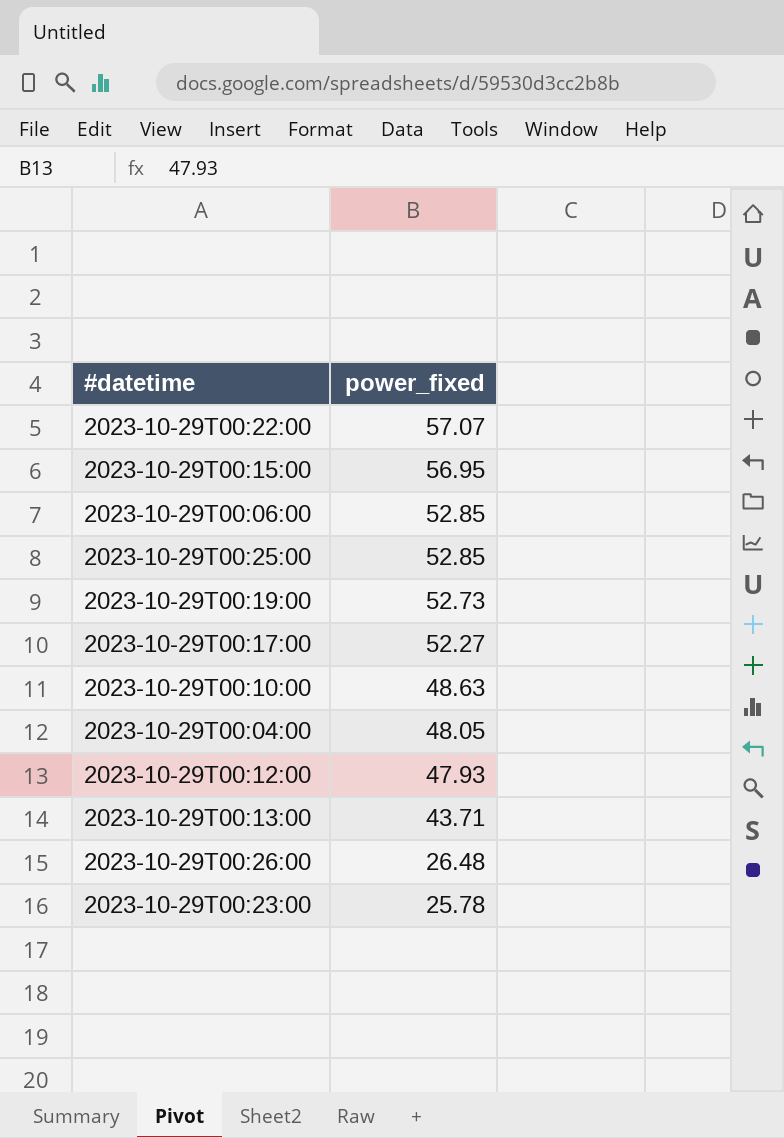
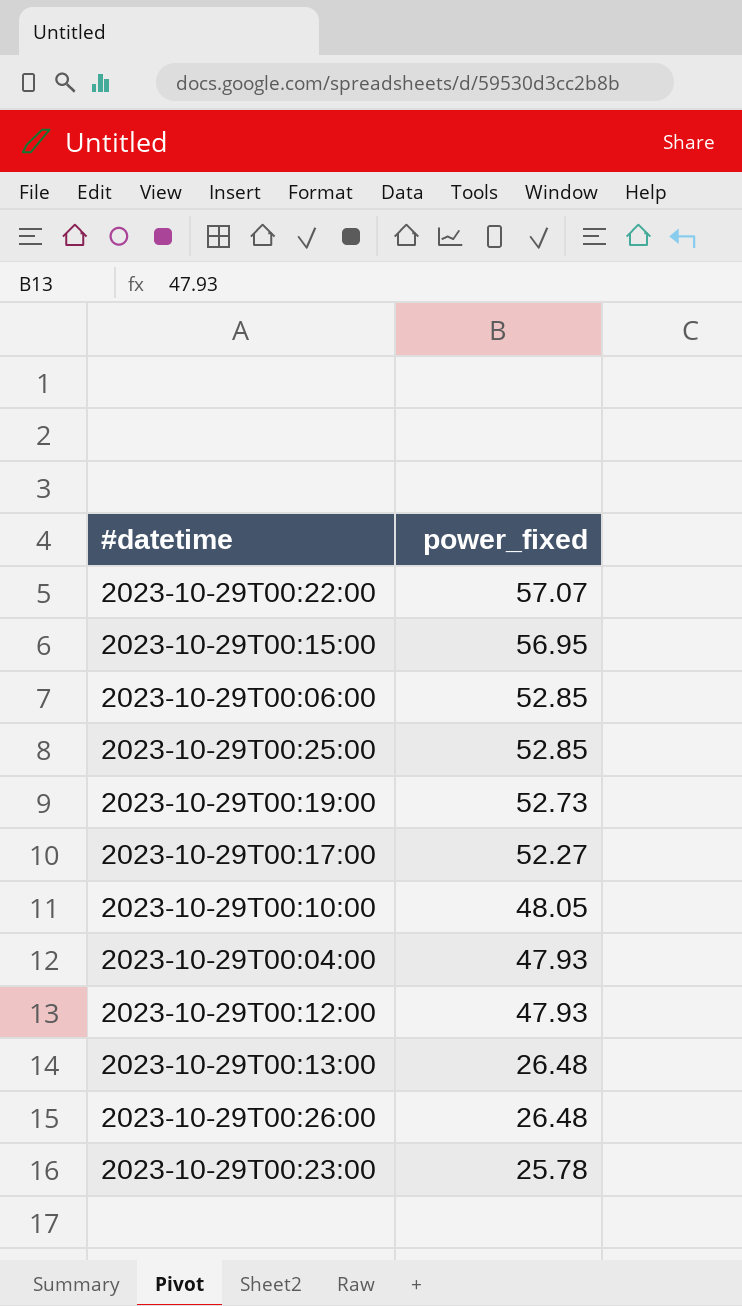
2023-10-29T00:10:00 | power_fixed: 48.63 -> 48.05
2023-10-29T00:04:00 | power_fixed: 48.05 -> 47.93
2023-10-29T00:13:00 | power_fixed: 43.71 -> 26.48

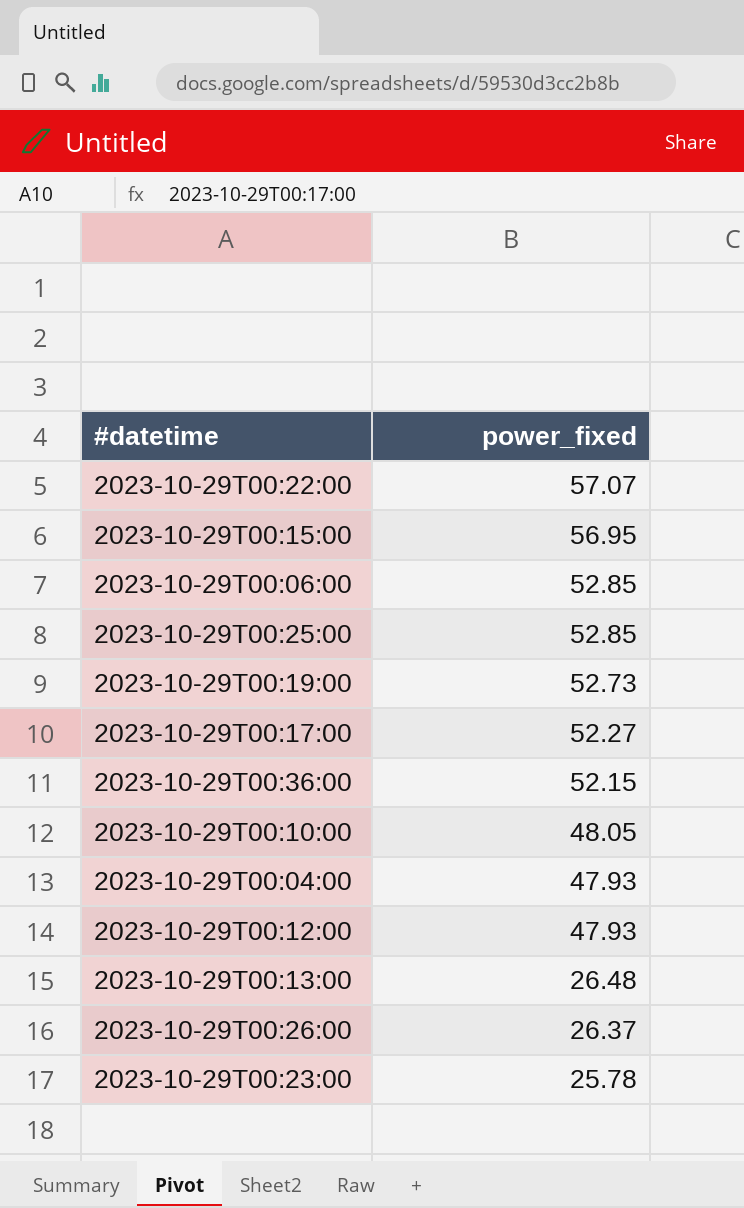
row 2023-10-29T00:36:00: none -> 52.15
2023-10-29T00:26:00 | power_fixed: 26.48 -> 26.37

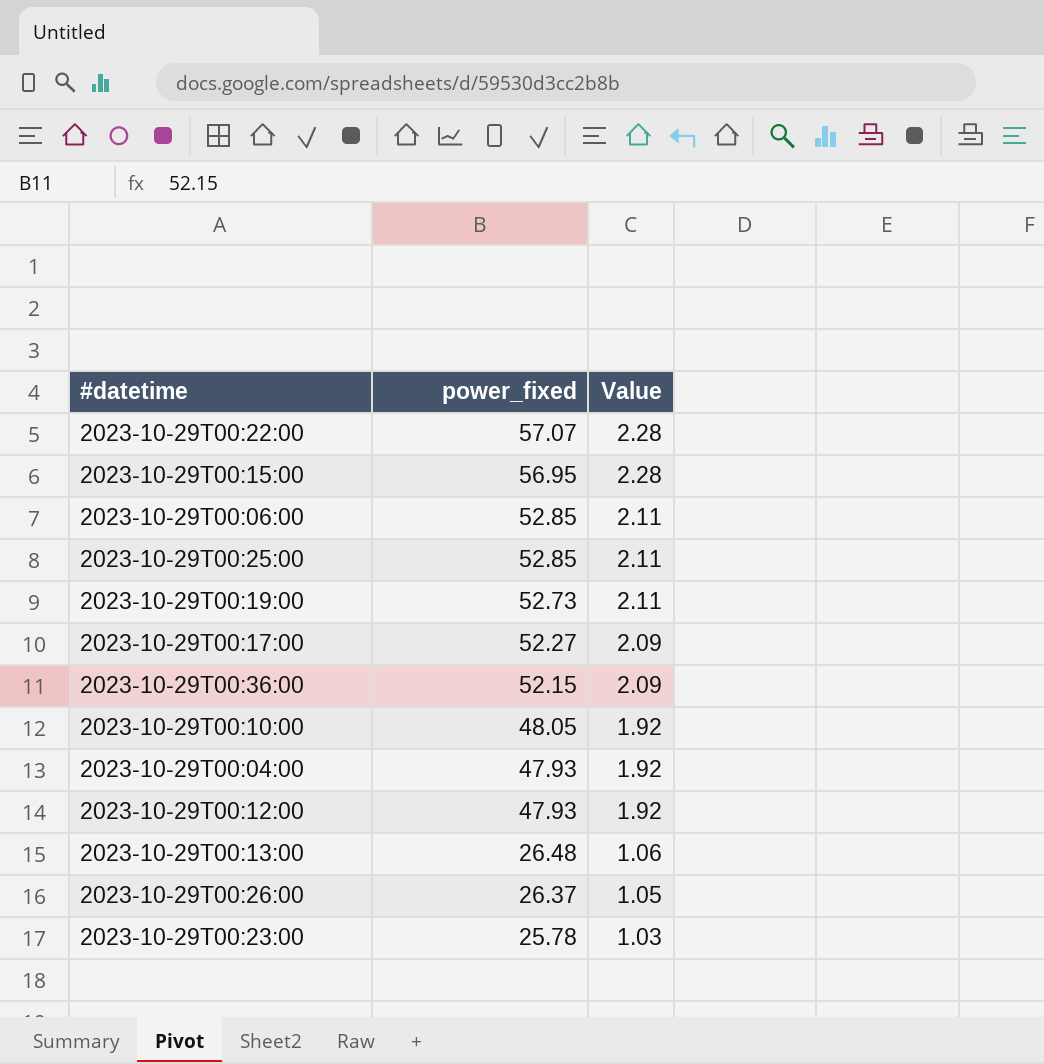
column Value | formula: none -> [power_fixed] * 0.04

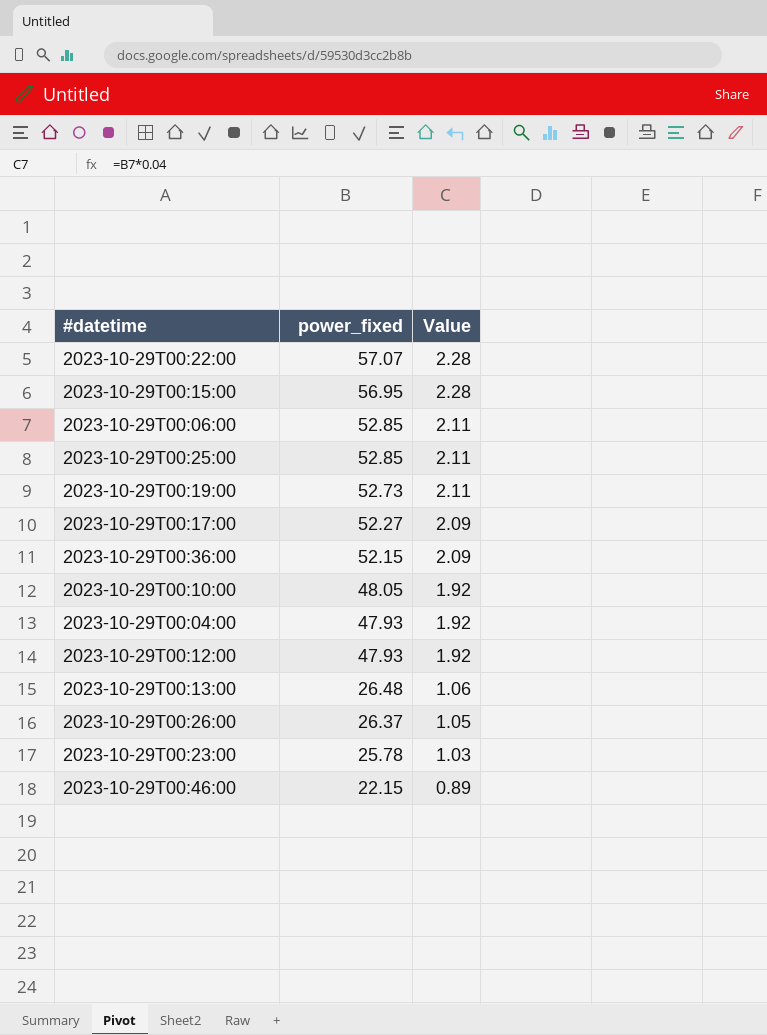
row 2023-10-29T00:46:00: none -> 22.15 | 0.89

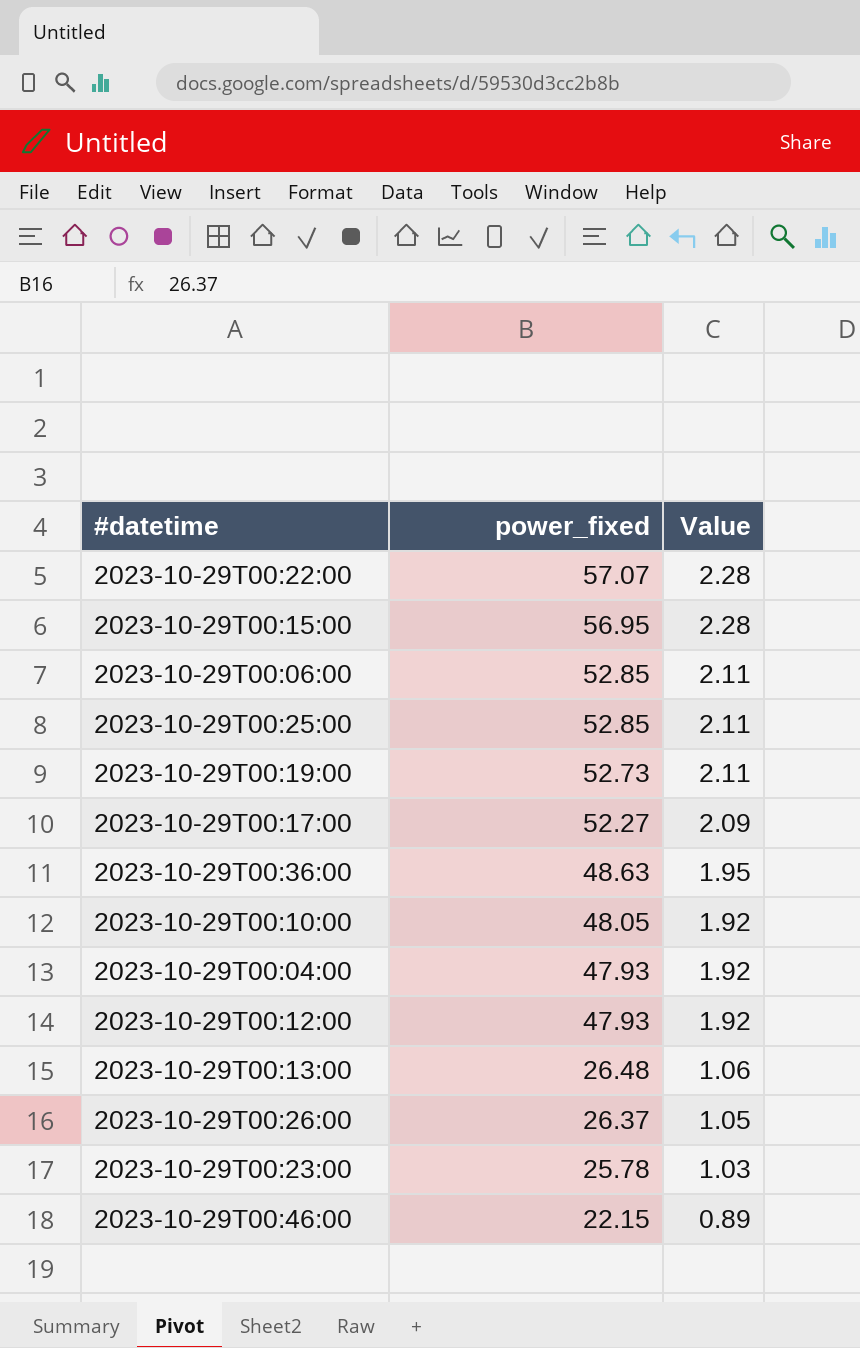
2023-10-29T00:36:00 | power_fixed: 52.15 -> 48.63
2023-10-29T00:36:00 | Value: 2.09 -> 1.95

